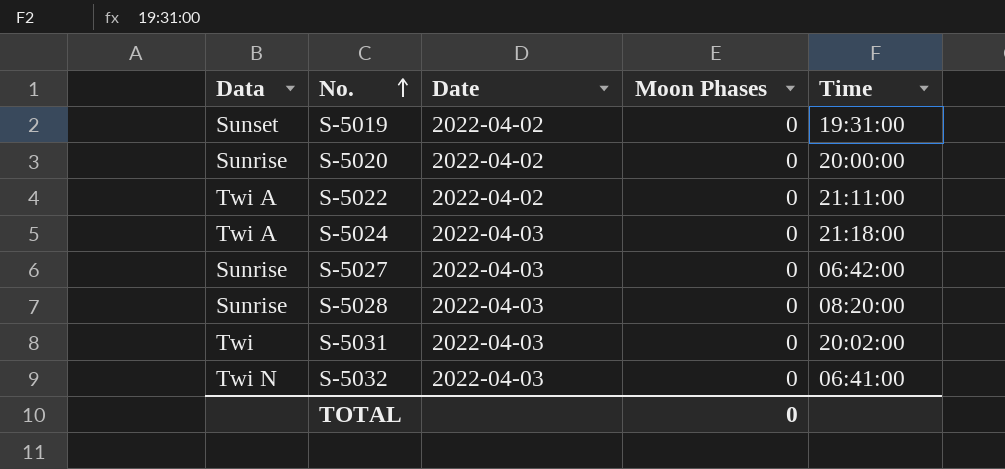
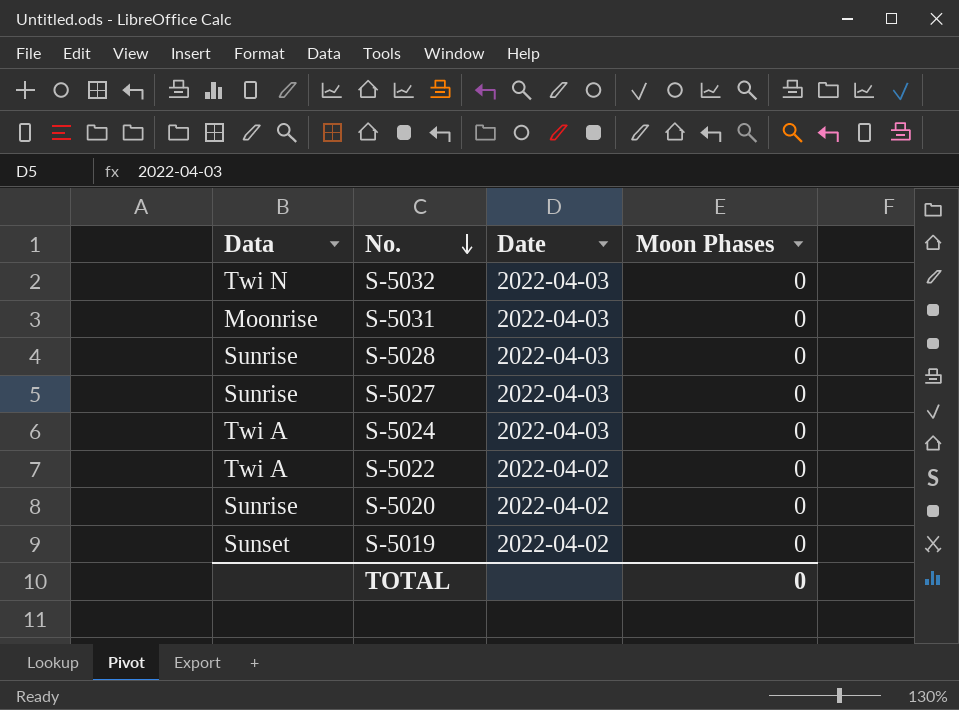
row order: No. ascending -> No. descending
column Time | position: 5 -> none
S-5031 | Data: Twi -> Moonrise

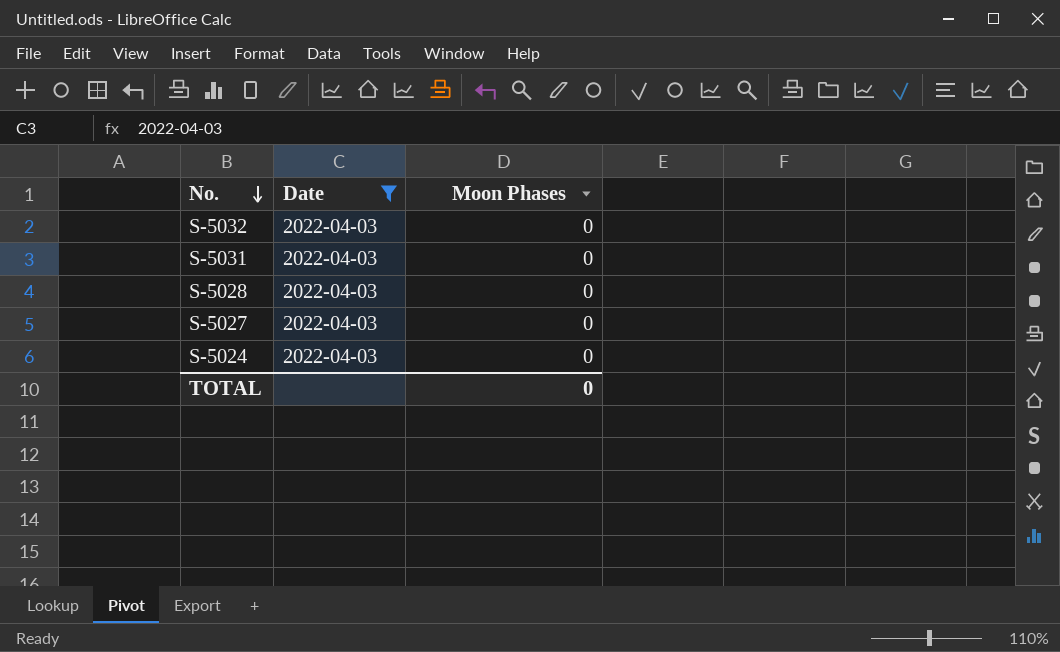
filter: none -> Date = 2022-04-03
column Data | position: 1 -> none

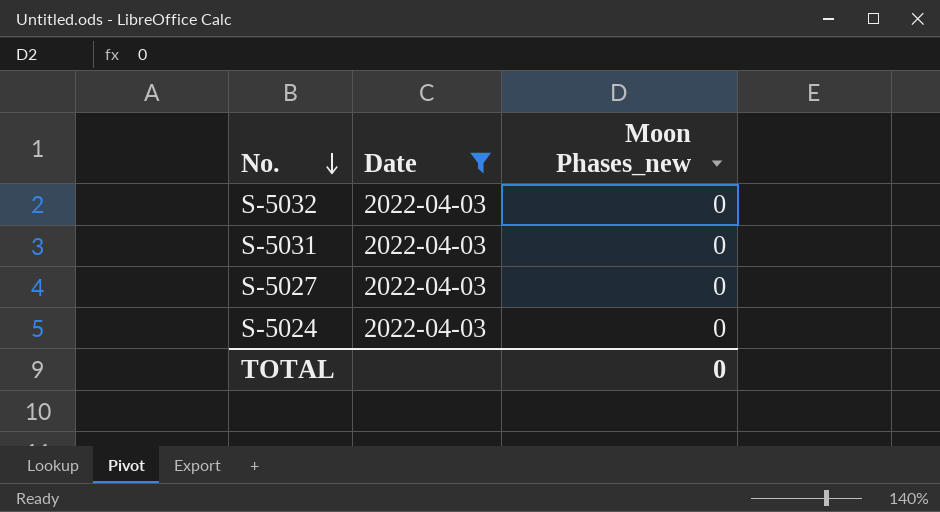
column name: Moon Phases -> Moon Phases_new
row S-5028: 2022-04-03 | 0 -> none

